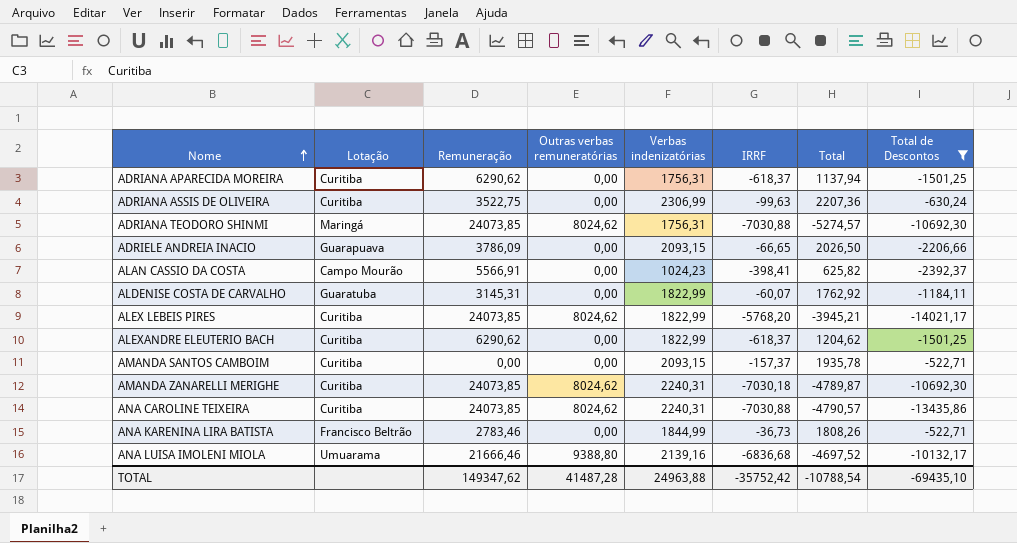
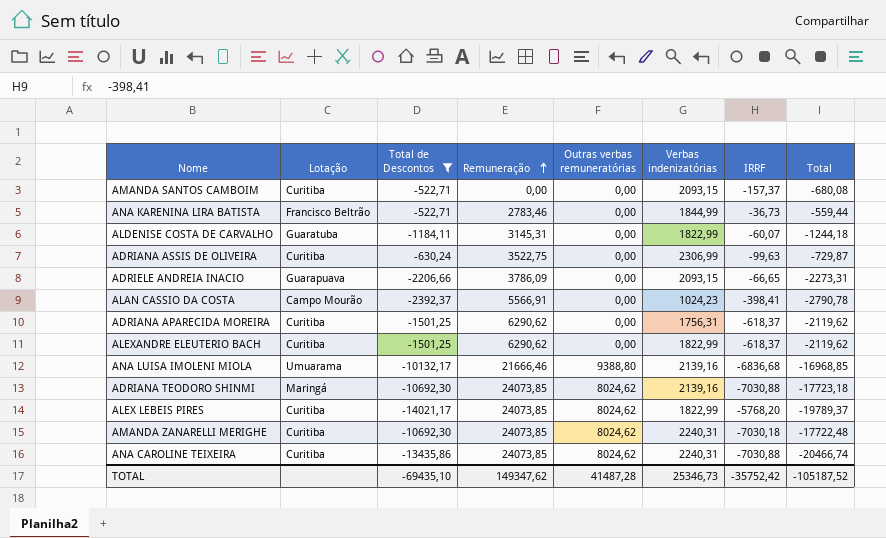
row order: Nome ascending -> Remuneração ascending
column Total de Descontos | position: 8 -> 3
column Total | formula: [Verbas indenizatórias] + [IRRF] -> [Total de Descontos] + [IRRF]
ADRIANA TEODORO SHINMI | Verbas indenizatórias: 1756,31 -> 2139,16
TOTAL | Verbas indenizatórias: 24963,88 -> 25346,73
TOTAL | Total: -10788,54 -> -105187,52

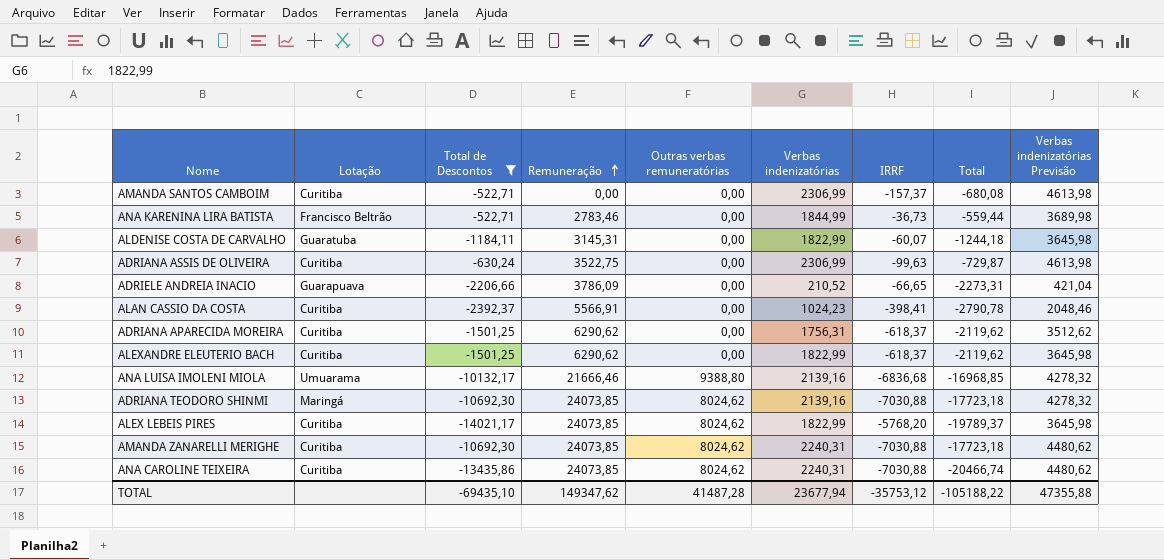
column Verbas indenizatórias Previsão | formula: none -> [Verbas indenizatórias] * 2
AMANDA SANTOS CAMBOIM | Verbas indenizatórias: 2093,15 -> 2306,99
ADRIELE ANDREIA INACIO | Verbas indenizatórias: 2093,15 -> 210,52
ALAN CASSIO DA COSTA | Lotação: Campo Mourão -> Curitiba
AMANDA ZANARELLI MERIGHE | IRRF: -7030,18 -> -7030,88
AMANDA ZANARELLI MERIGHE | Total: -17722,48 -> -17723,18
TOTAL | Verbas indenizatórias: 25346,73 -> 23677,94
TOTAL | IRRF: -35752,42 -> -35753,12
TOTAL | Total: -105187,52 -> -105188,22

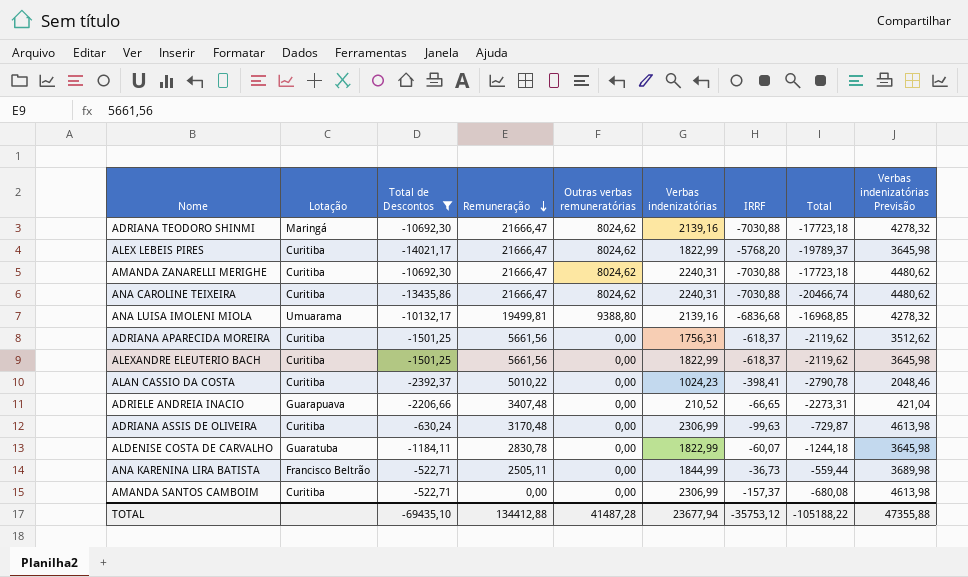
row order: Remuneração ascending -> Remuneração descending
ADRIANA TEODORO SHINMI | Remuneração: 24073,85 -> 21666,47
ALEX LEBEIS PIRES | Remuneração: 24073,85 -> 21666,47
AMANDA ZANARELLI MERIGHE | Remuneração: 24073,85 -> 21666,47
ANA CAROLINE TEIXEIRA | Remuneração: 24073,85 -> 21666,47
ANA LUISA IMOLENI MIOLA | Remuneração: 21666,46 -> 19499,81
ADRIANA APARECIDA MOREIRA | Remuneração: 6290,62 -> 5661,56
ALEXANDRE ELEUTERIO BACH | Remuneração: 6290,62 -> 5661,56
ALAN CASSIO DA COSTA | Remuneração: 5566,91 -> 5010,22
ADRIELE ANDREIA INACIO | Remuneração: 3786,09 -> 3407,48
ADRIANA ASSIS DE OLIVEIRA | Remuneração: 3522,75 -> 3170,48
ALDENISE COSTA DE CARVALHO | Remuneração: 3145,31 -> 2830,78
ANA KARENINA LIRA BATISTA | Remuneração: 2783,46 -> 2505,11
TOTAL | Remuneração: 149347,62 -> 134412,88

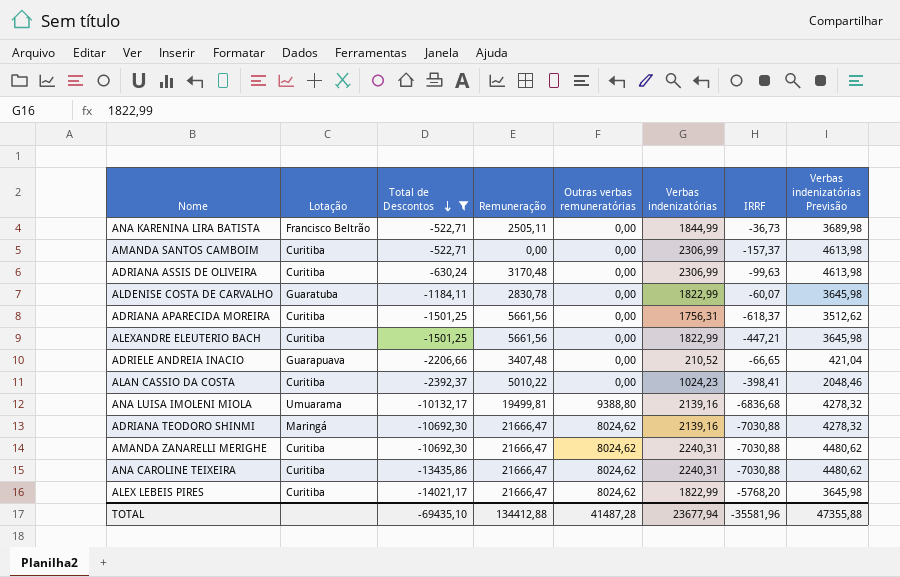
row order: Remuneração descending -> Total de Descontos descending
column Total | formula: [Total de Descontos] + [IRRF] -> none
ALEXANDRE ELEUTERIO BACH | IRRF: -618,37 -> -447,21
TOTAL | IRRF: -35753,12 -> -35581,96

